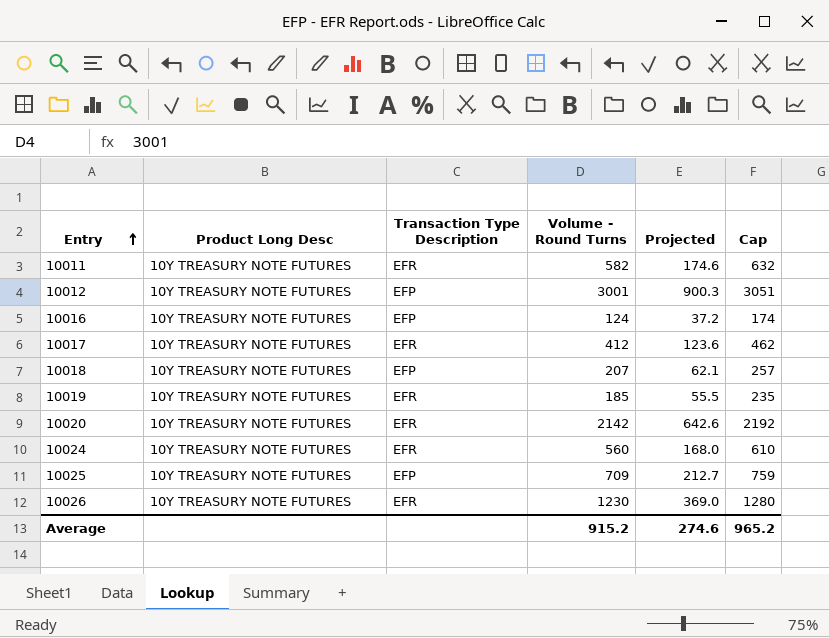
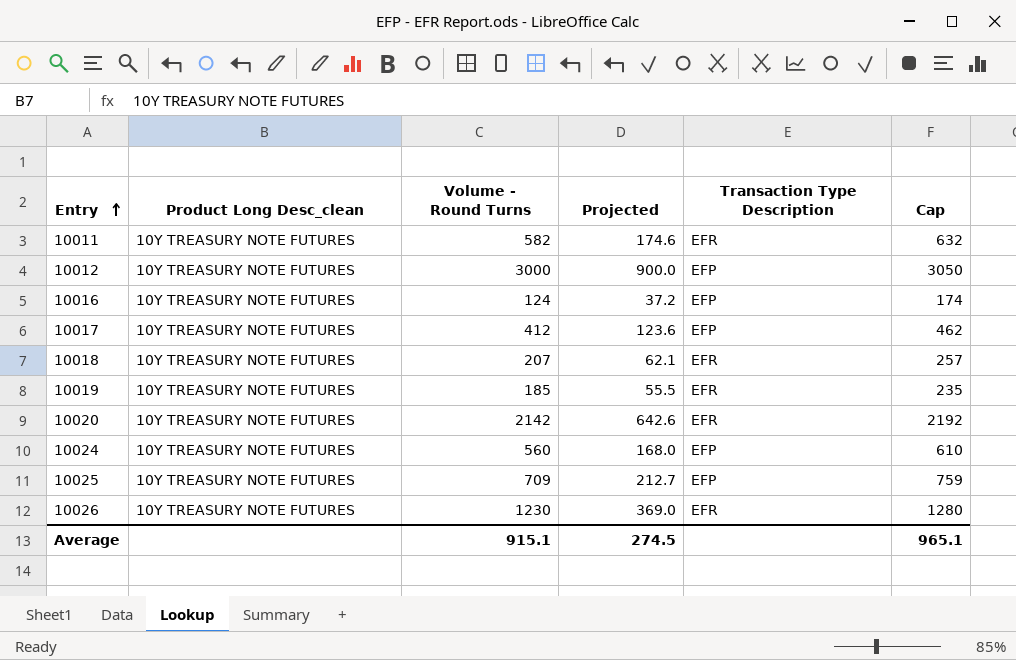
column name: Product Long Desc -> Product Long Desc_clean
column Transaction Type Description | position: 3 -> 5
10012 | Volume - Round Turns: 3001 -> 3000
10012 | Projected: 900.3 -> 900.0
10012 | Cap: 3051 -> 3050
10017 | Transaction Type Description: EFR -> EFP
10018 | Transaction Type Description: EFP -> EFR
10024 | Transaction Type Description: EFR -> EFP
Average | Volume - Round Turns: 915.2 -> 915.1
Average | Projected: 274.6 -> 274.5
Average | Cap: 965.2 -> 965.1

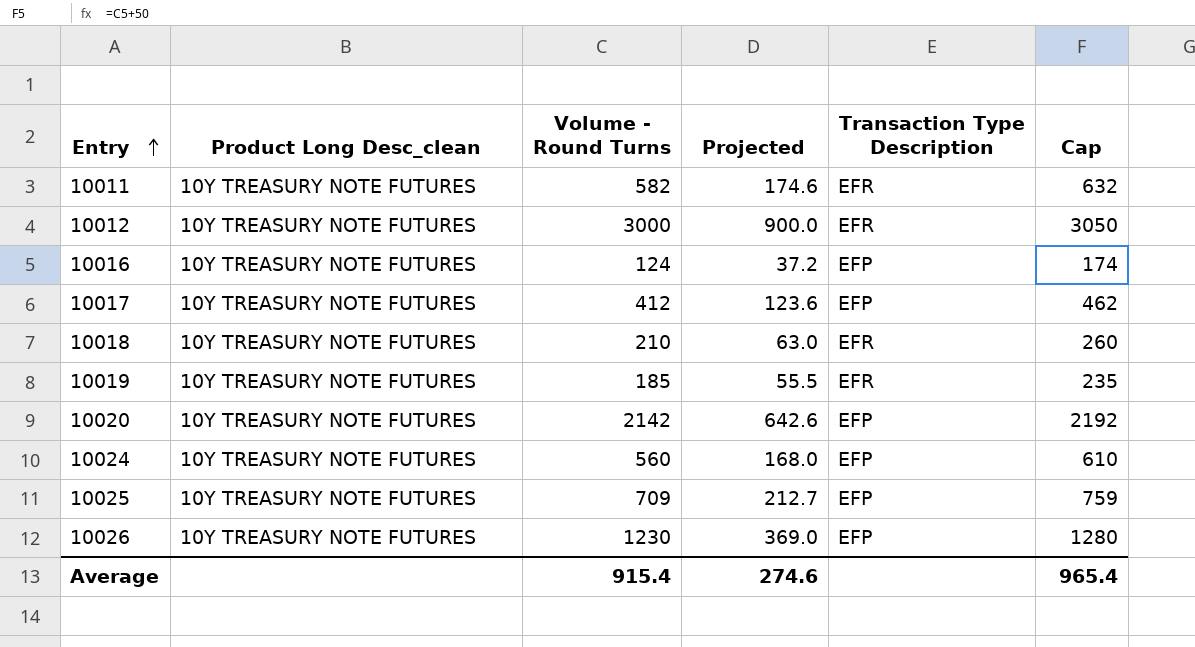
10012 | Transaction Type Description: EFP -> EFR
10018 | Volume - Round Turns: 207 -> 210
10018 | Projected: 62.1 -> 63.0
10018 | Cap: 257 -> 260
10020 | Transaction Type Description: EFR -> EFP
10026 | Transaction Type Description: EFR -> EFP
Average | Volume - Round Turns: 915.1 -> 915.4
Average | Projected: 274.5 -> 274.6
Average | Cap: 965.1 -> 965.4

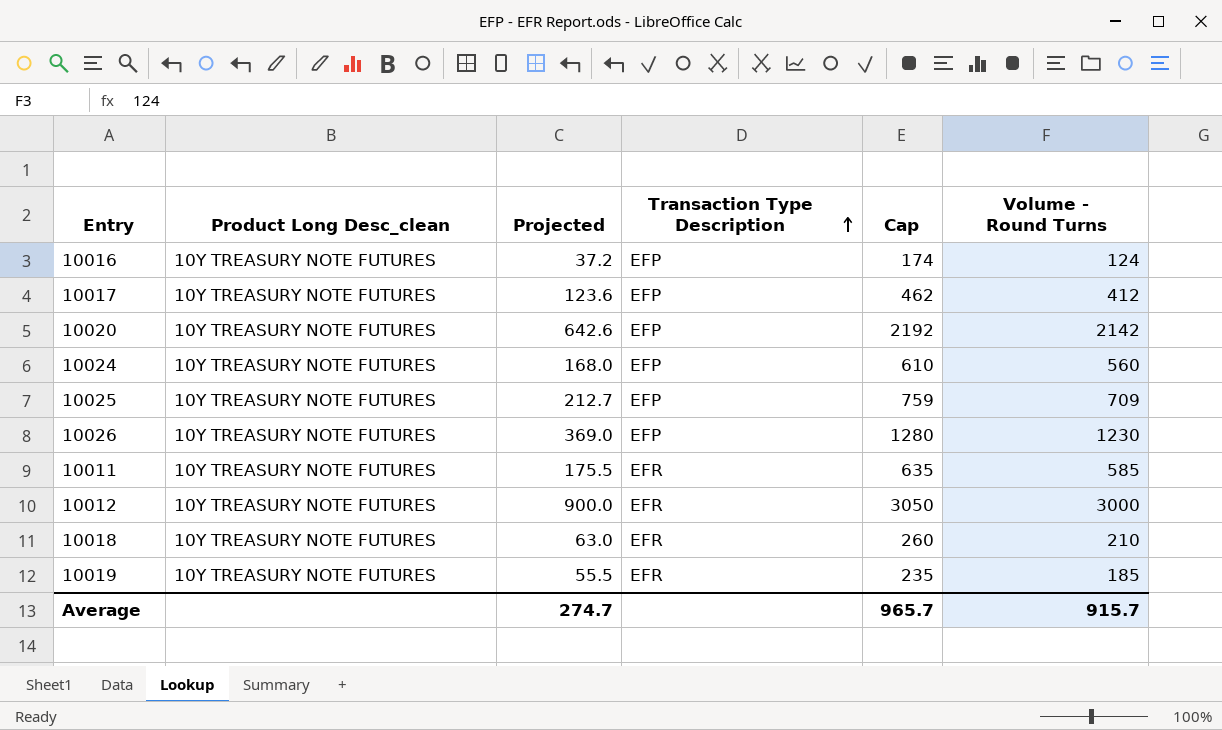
row order: Entry ascending -> Transaction Type Description ascending
column Volume - Round Turns | position: 3 -> 6
10011 | Projected: 174.6 -> 175.5
10011 | Cap: 632 -> 635
10011 | Volume - Round Turns: 582 -> 585
Average | Projected: 274.6 -> 274.7
Average | Cap: 965.4 -> 965.7
Average | Volume - Round Turns: 915.4 -> 915.7

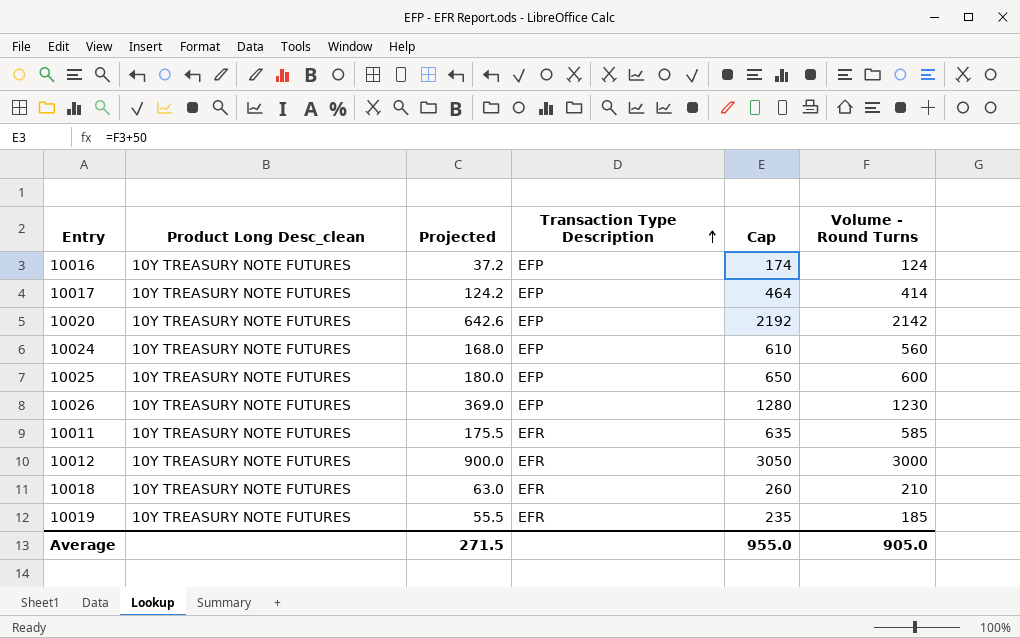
10017 | Projected: 123.6 -> 124.2
10017 | Cap: 462 -> 464
10017 | Volume - Round Turns: 412 -> 414
10025 | Projected: 212.7 -> 180.0
10025 | Cap: 759 -> 650
10025 | Volume - Round Turns: 709 -> 600
Average | Projected: 274.7 -> 271.5
Average | Cap: 965.7 -> 955.0
Average | Volume - Round Turns: 915.7 -> 905.0

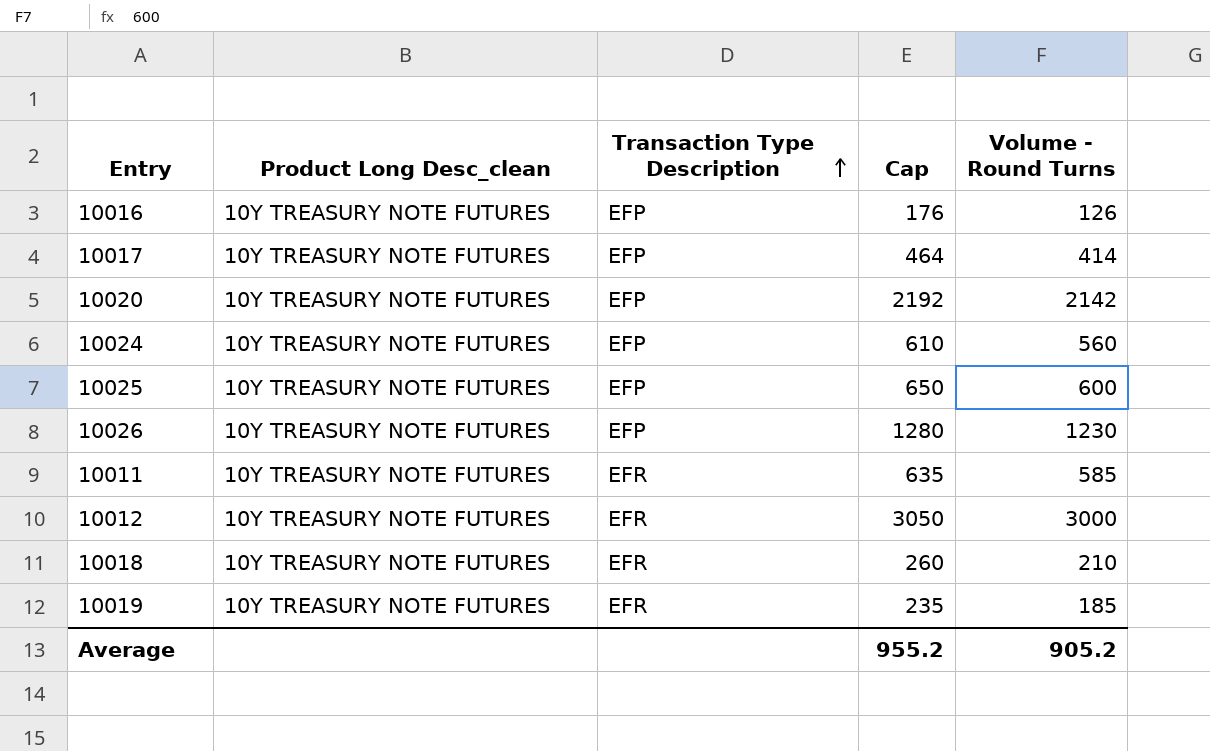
column Projected | formula: [Volume - Round Turns] * 0.3 -> none
10016 | Cap: 174 -> 176
10016 | Volume - Round Turns: 124 -> 126
Average | Cap: 955.0 -> 955.2
Average | Volume - Round Turns: 905.0 -> 905.2

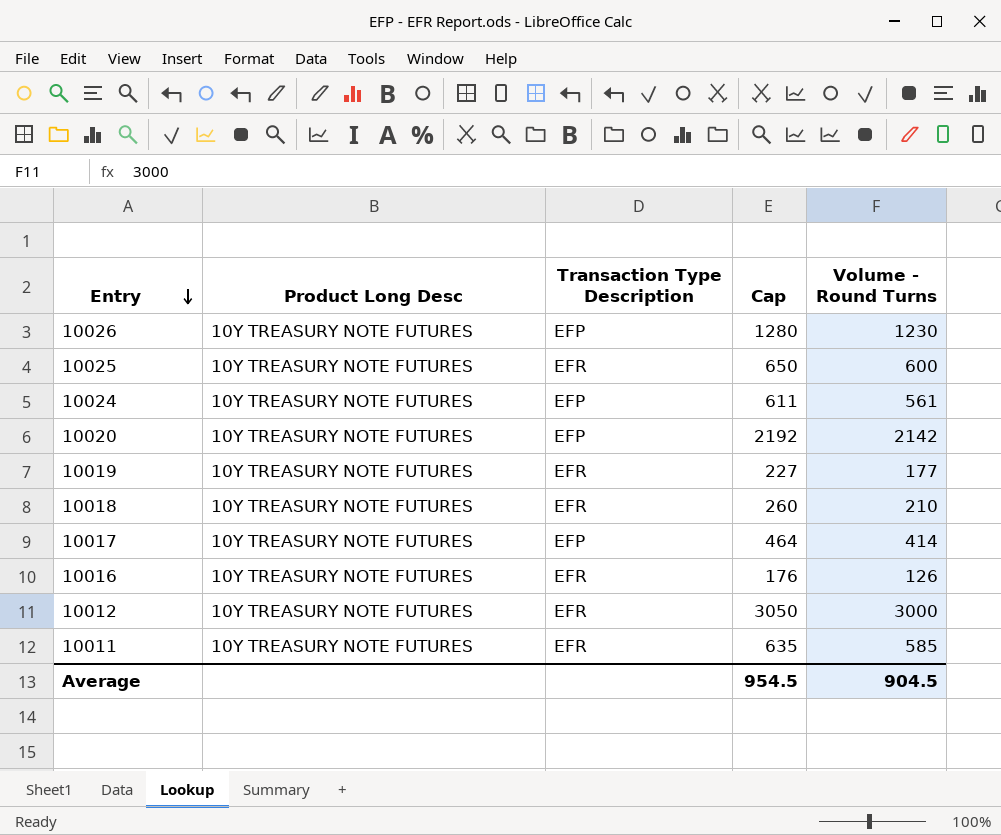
row order: Transaction Type Description ascending -> Entry descending
column name: Product Long Desc_clean -> Product Long Desc
10025 | Transaction Type Description: EFP -> EFR
10024 | Cap: 610 -> 611
10024 | Volume - Round Turns: 560 -> 561
10019 | Cap: 235 -> 227
10019 | Volume - Round Turns: 185 -> 177
10016 | Transaction Type Description: EFP -> EFR
Average | Cap: 955.2 -> 954.5
Average | Volume - Round Turns: 905.2 -> 904.5

